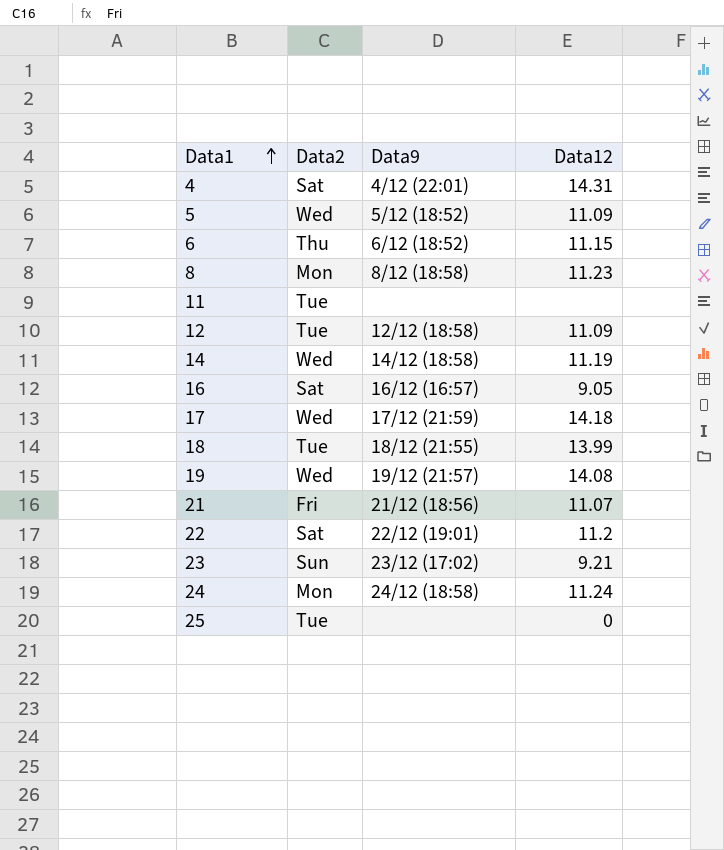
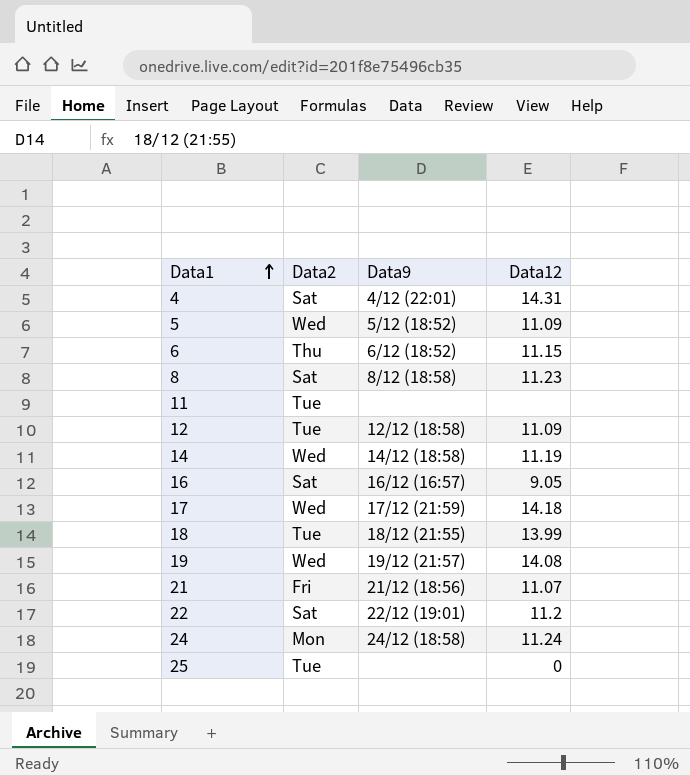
row 23: Sun | 23/12 (17:02) | 9.21 -> none
8 | Data2: Mon -> Sat

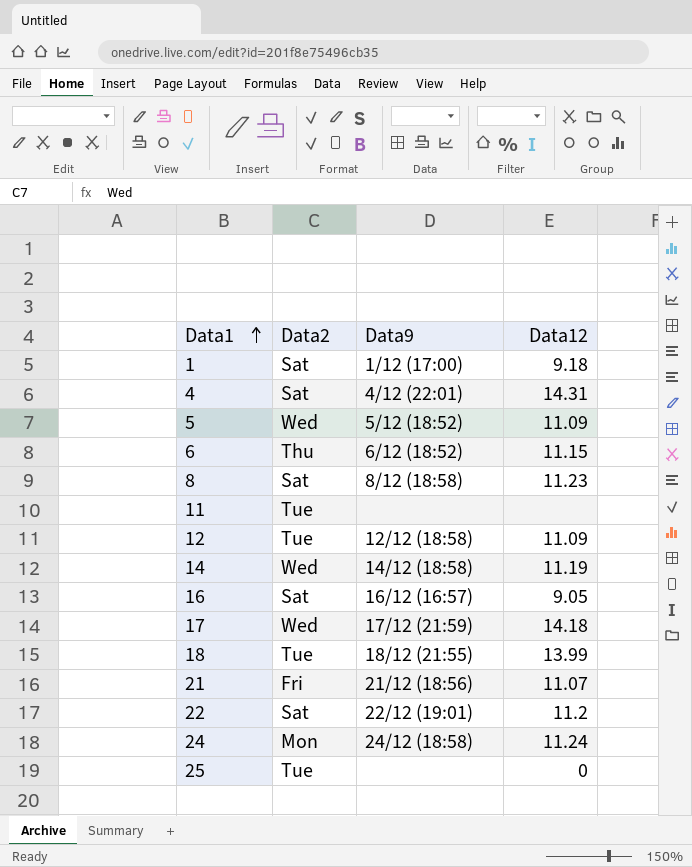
row 19: Wed | 19/12 (21:57) | 14.08 -> none
row 1: none -> Sat | 1/12 (17:00) | 9.18

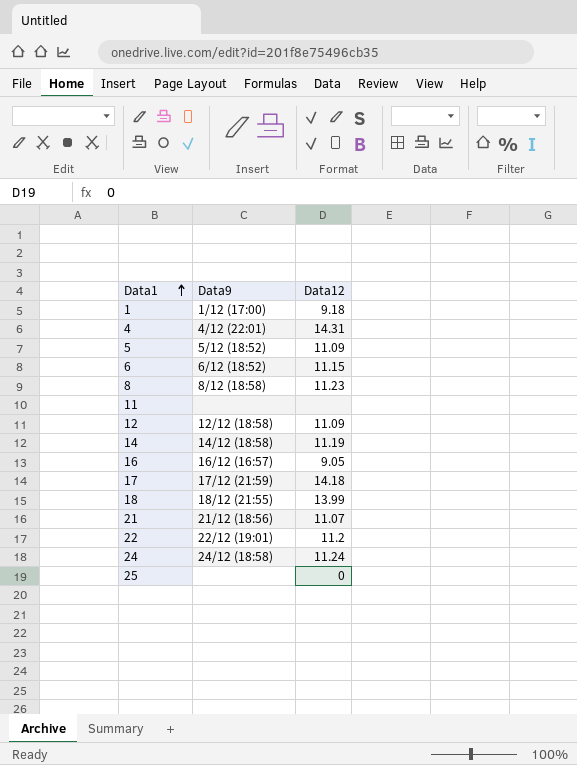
column Data2 | position: 2 -> none

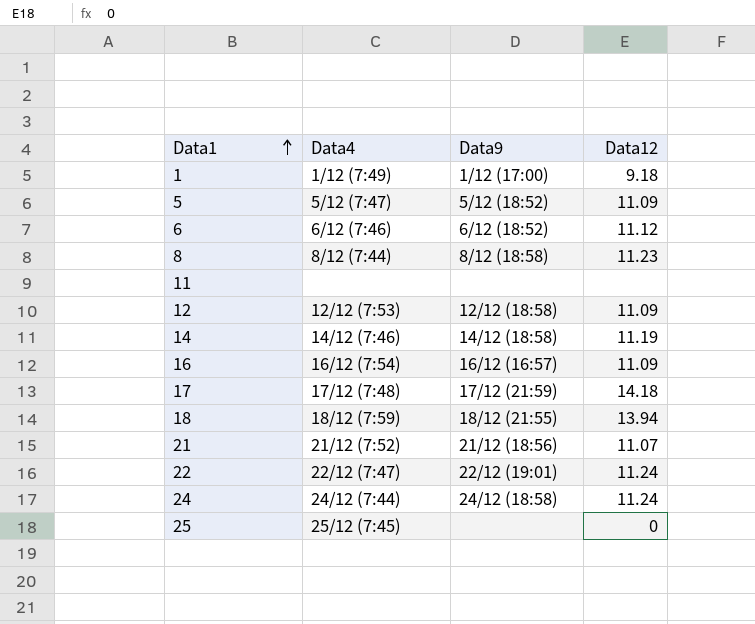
column Data4 | position: none -> 2
row 4: 4/12 (22:01) | 14.31 -> none
6 | Data12: 11.15 -> 11.12
16 | Data12: 9.05 -> 11.09
18 | Data12: 13.99 -> 13.94
22 | Data12: 11.2 -> 11.24

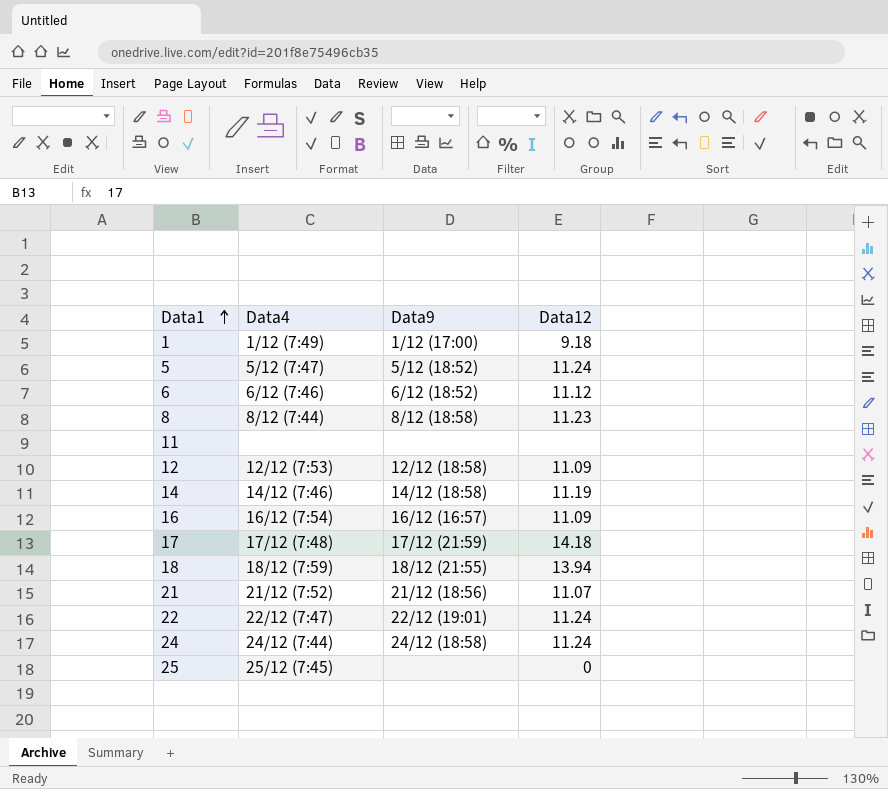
5 | Data12: 11.09 -> 11.24

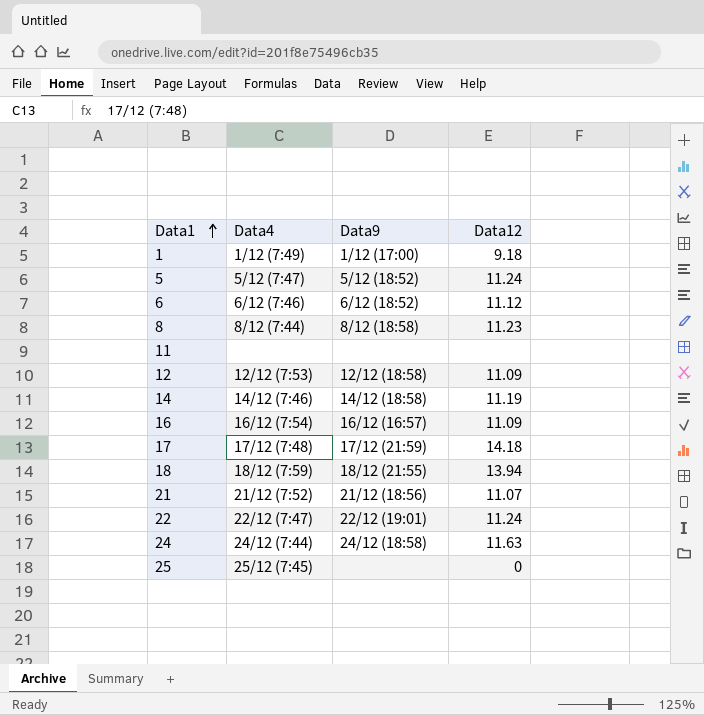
24 | Data12: 11.24 -> 11.63

